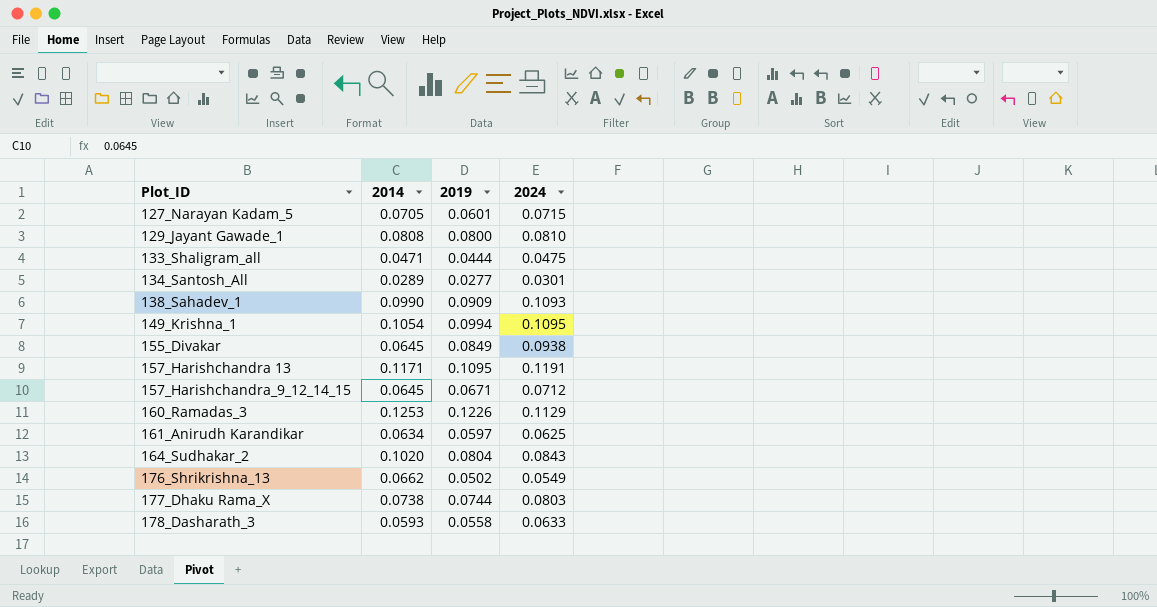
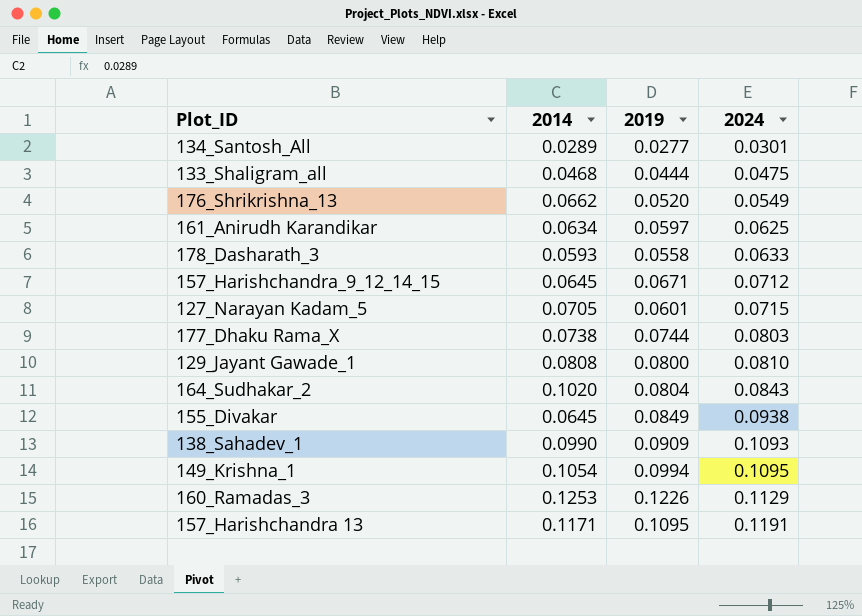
row order: Plot_ID ascending -> 2024 ascending
133_Shaligram_all | 2014: 0.0471 -> 0.0468
176_Shrikrishna_13 | 2019: 0.0502 -> 0.0520

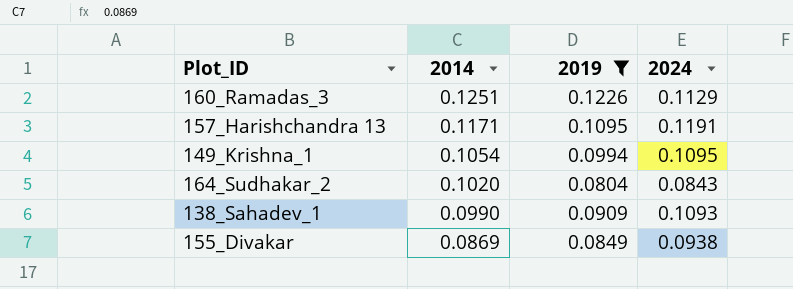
filter: none -> 2019 >= 0.0804
row order: 2024 ascending -> 2014 descending
160_Ramadas_3 | 2014: 0.1253 -> 0.1251
155_Divakar | 2014: 0.0645 -> 0.0869

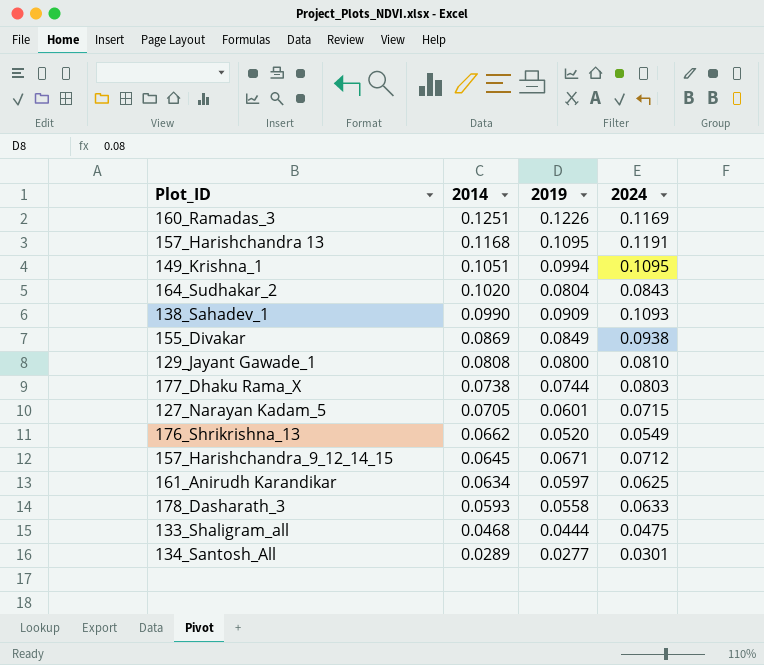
filter: 2019 >= 0.0804 -> none
160_Ramadas_3 | 2024: 0.1129 -> 0.1169
157_Harishchandra 13 | 2014: 0.1171 -> 0.1168
149_Krishna_1 | 2014: 0.1054 -> 0.1051

